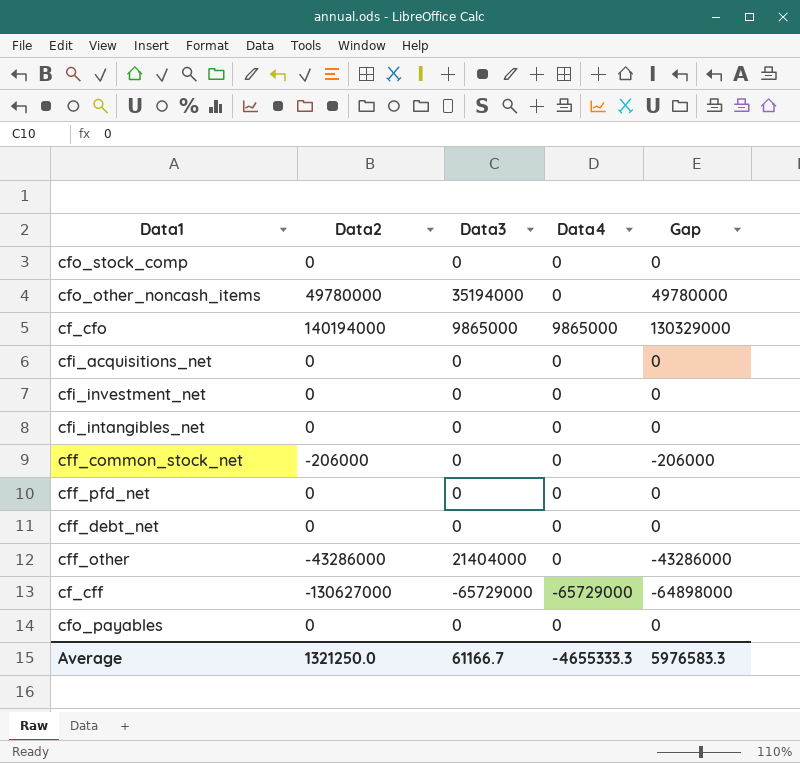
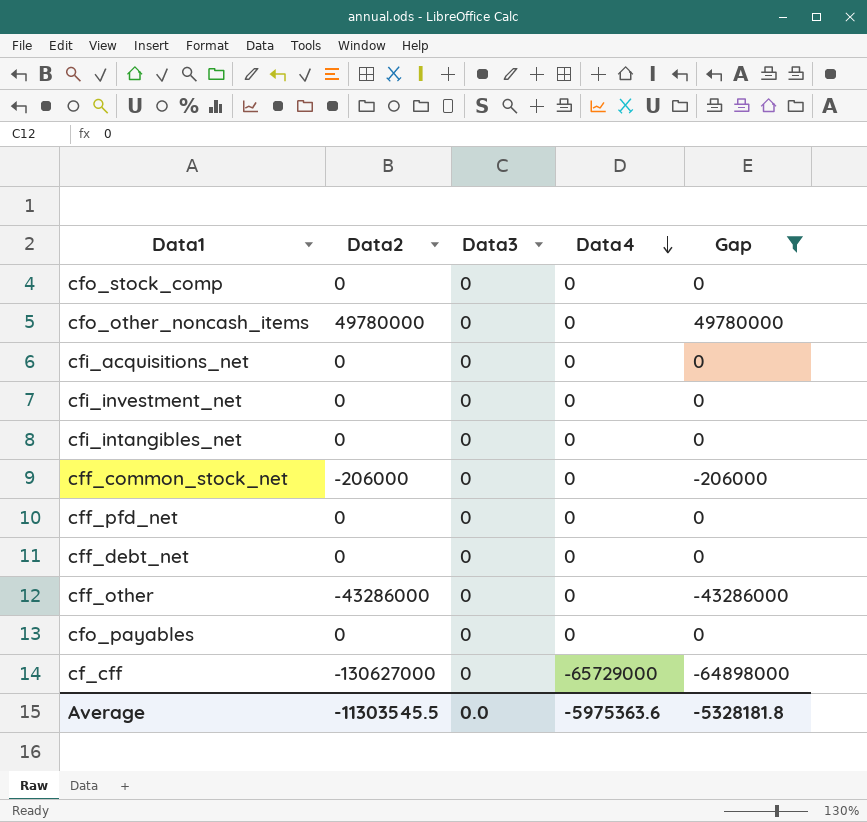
filter: none -> Gap != 130329000
row order: none -> Data4 descending
cfo_other_noncash_items | Data3: 35194000 -> 0
cff_other | Data3: 21404000 -> 0
cf_cff | Data3: -65729000 -> 0
Average | Data2: 1321250.0 -> -11303545.5
Average | Data3: 61166.7 -> 0.0
Average | Data4: -4655333.3 -> -5975363.6
Average | Gap: 5976583.3 -> -5328181.8

